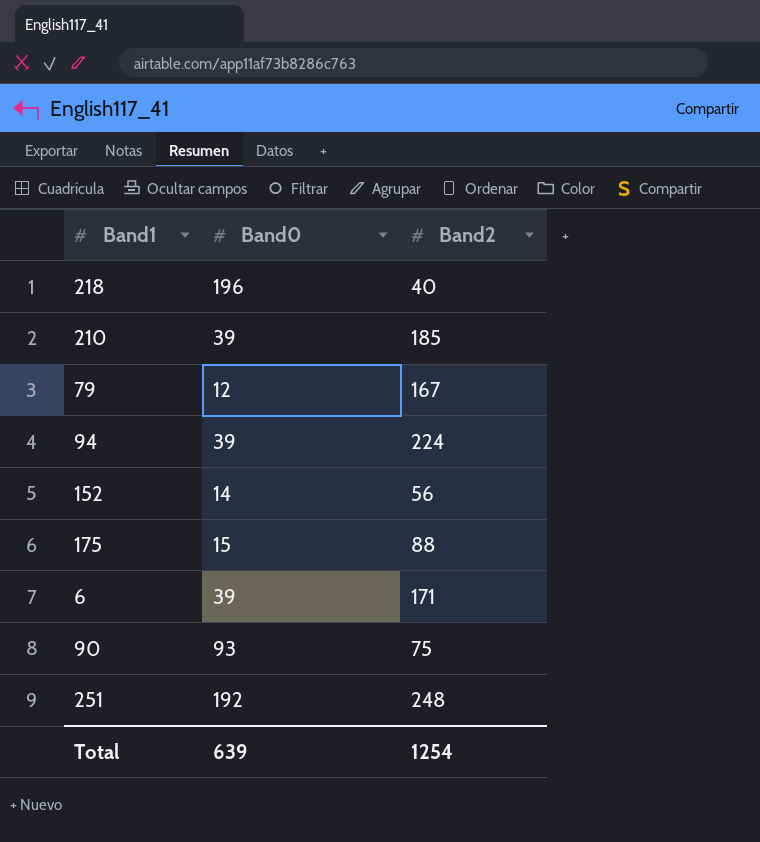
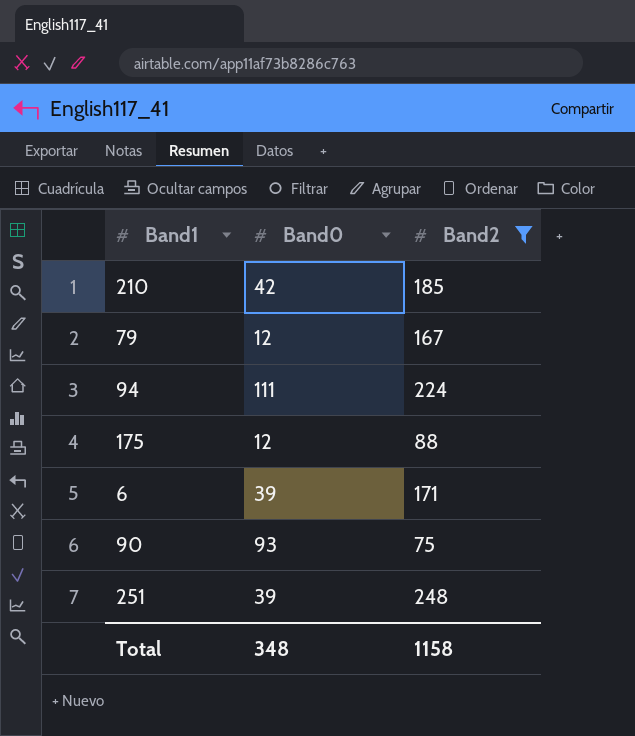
filter: none -> Band2 >= 75
210 | Band0: 39 -> 42
94 | Band0: 39 -> 111
175 | Band0: 15 -> 12
251 | Band0: 192 -> 39
Total | Band0: 639 -> 348
Total | Band2: 1254 -> 1158

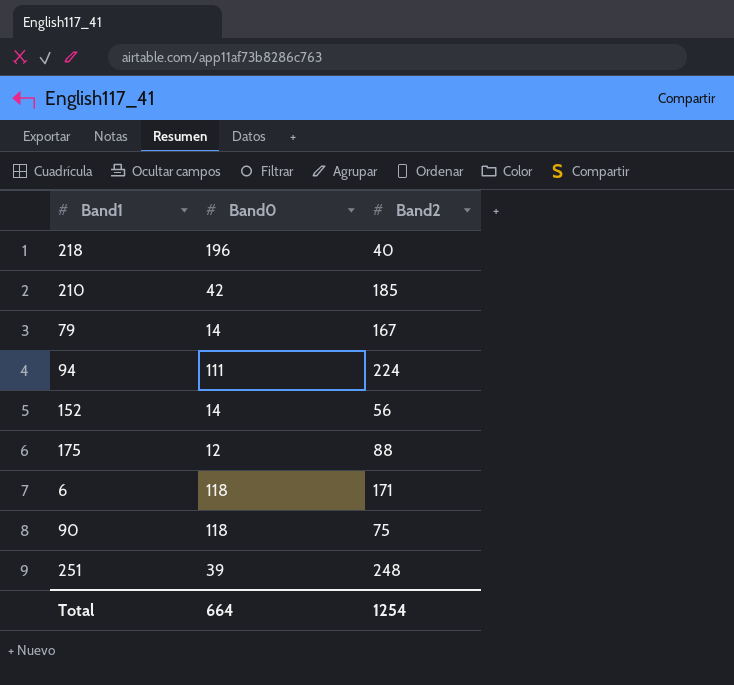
filter: Band2 >= 75 -> none
79 | Band0: 12 -> 14
6 | Band0: 39 -> 118
90 | Band0: 93 -> 118
Total | Band0: 348 -> 664
Total | Band2: 1158 -> 1254

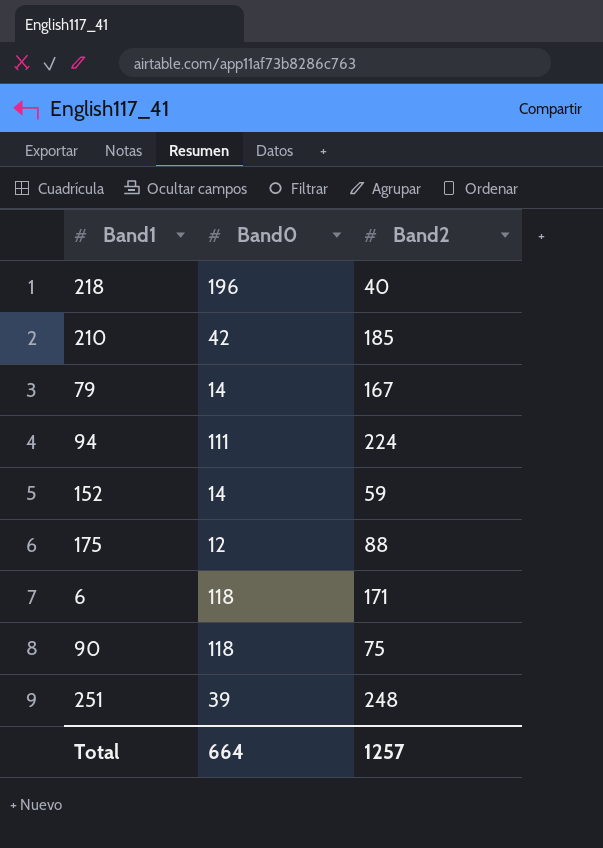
152 | Band2: 56 -> 59
Total | Band2: 1254 -> 1257

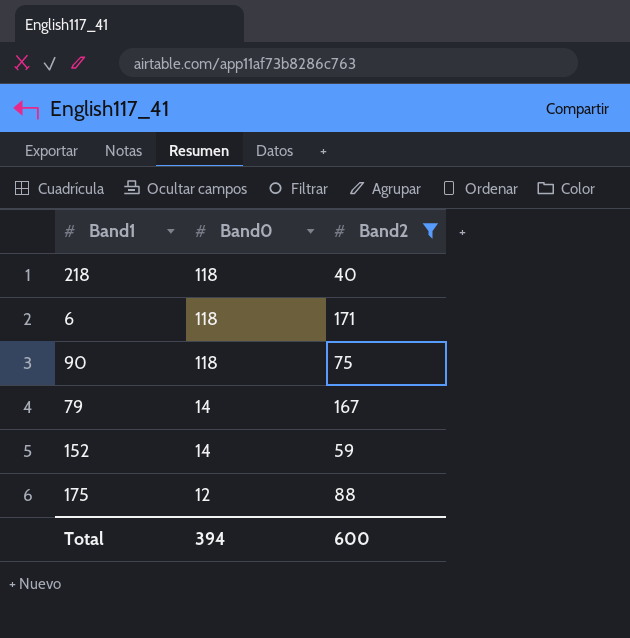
filter: none -> Band2 <= 171
row order: none -> Band0 descending
218 | Band0: 196 -> 118
Total | Band0: 664 -> 394
Total | Band2: 1257 -> 600

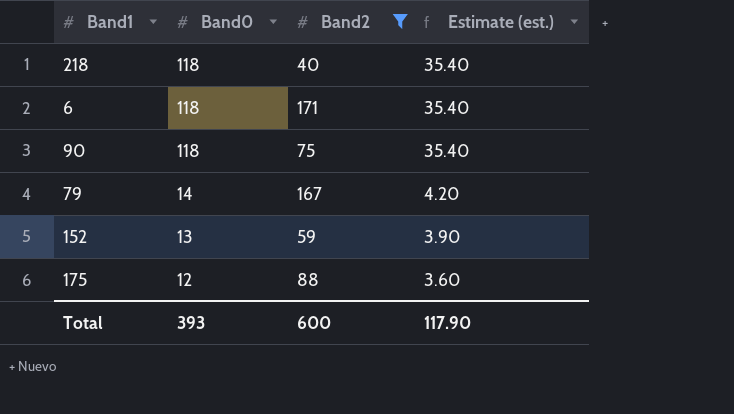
column Estimate (est.) | formula: none -> [Band0] * 0.3
152 | Band0: 14 -> 13
Total | Band0: 394 -> 393

